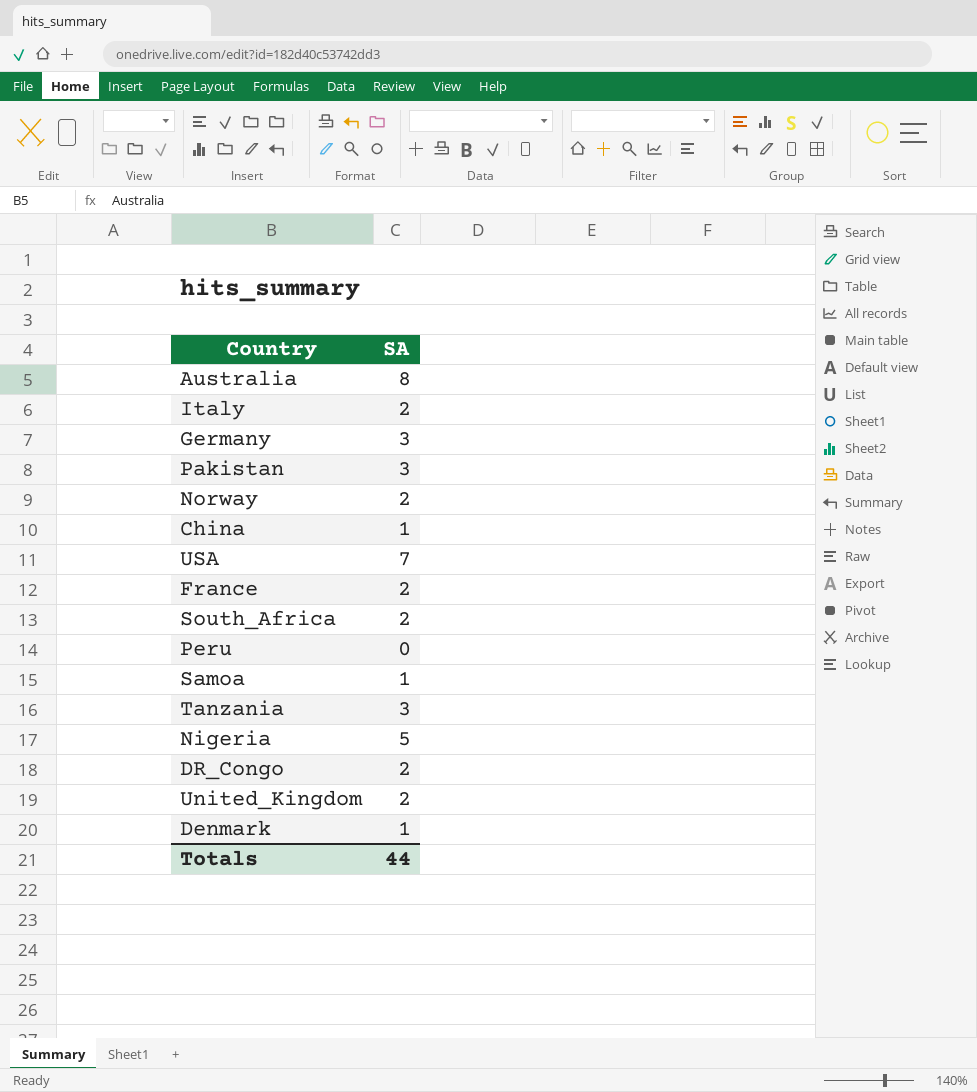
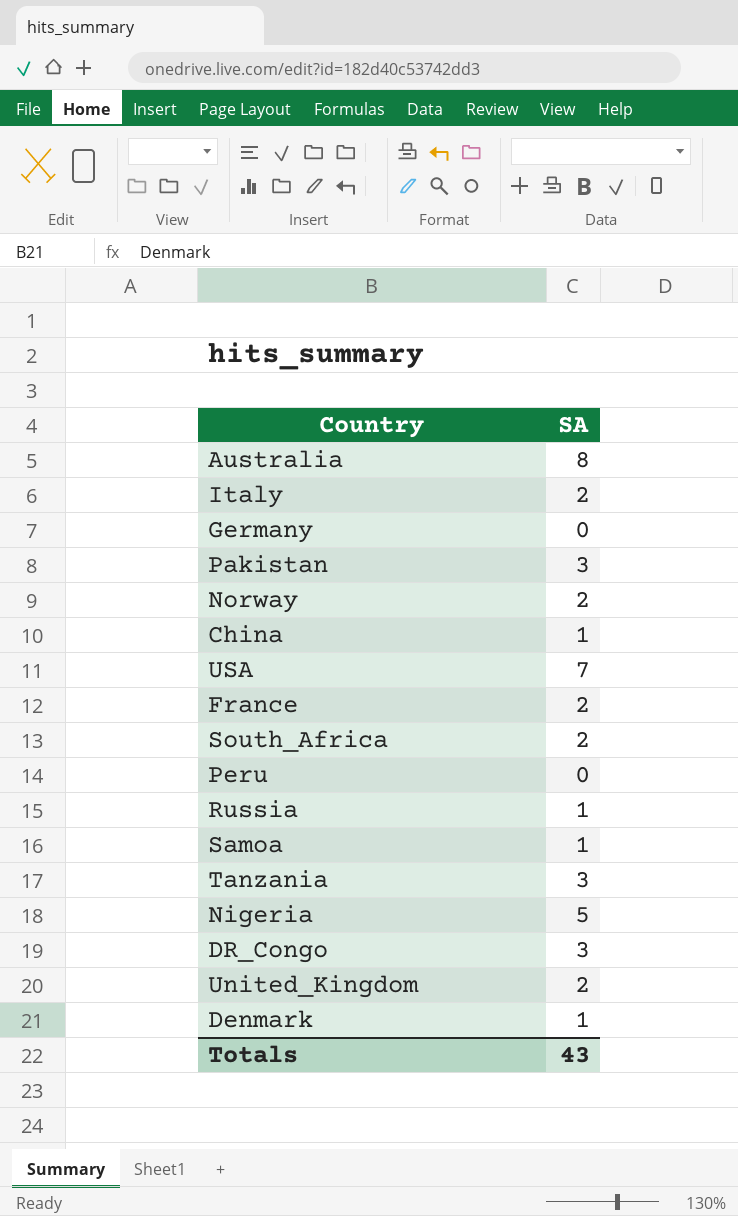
Germany | SA: 3 -> 0
row Russia: none -> 1
DR_Congo | SA: 2 -> 3
Totals | SA: 44 -> 43

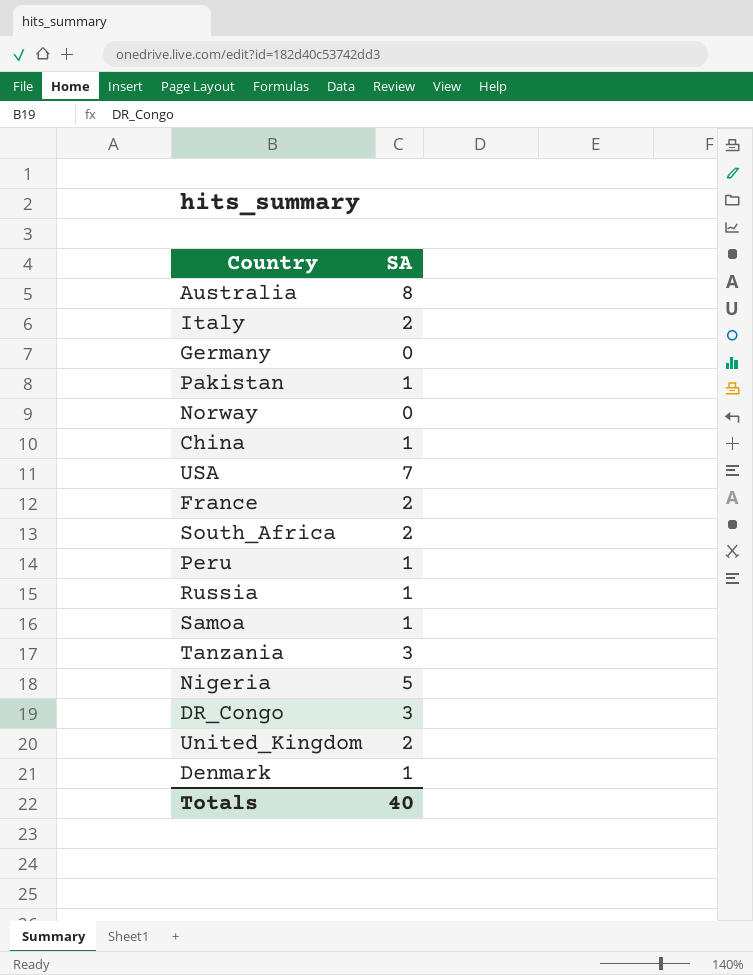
Pakistan | SA: 3 -> 1
Norway | SA: 2 -> 0
Peru | SA: 0 -> 1
Totals | SA: 43 -> 40

